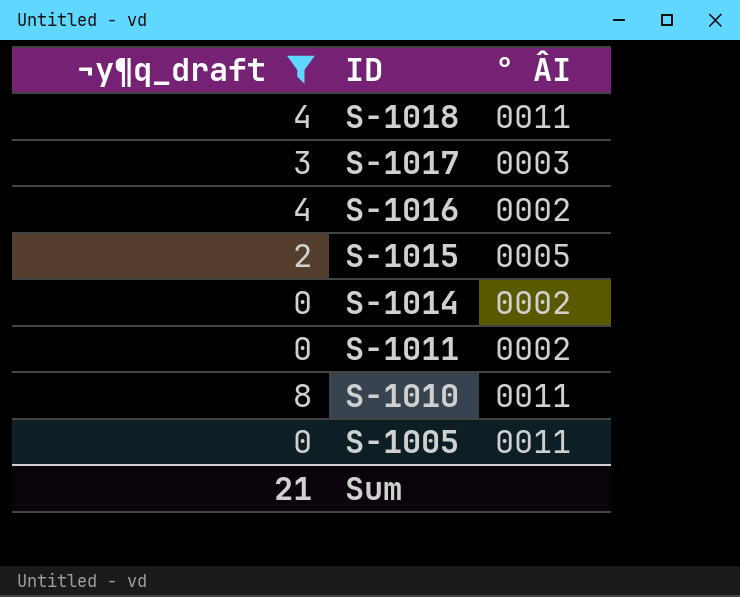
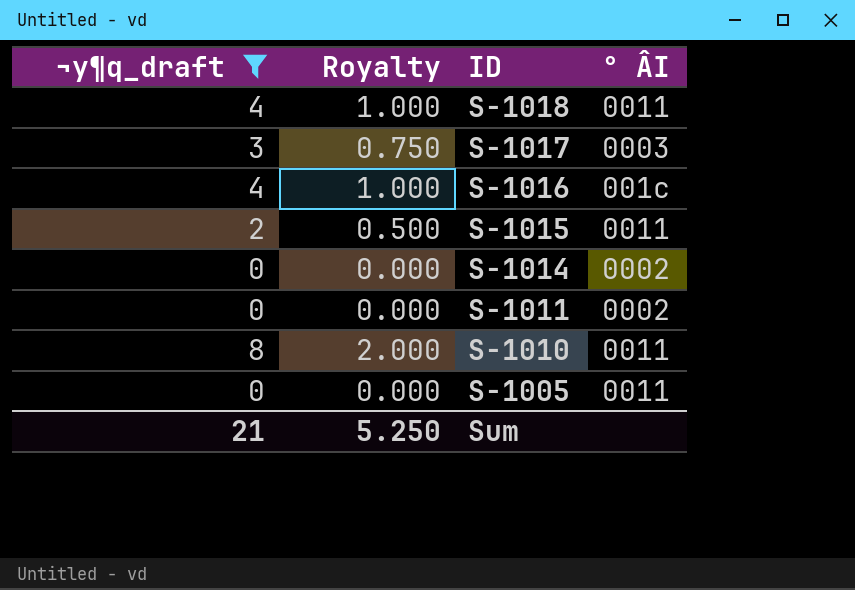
column Royalty | formula: none -> [¬y¶q_draft] * 0.25
S-1016 | ° ÂI: 0002 -> 001c
S-1015 | ° ÂI: 0005 -> 0011

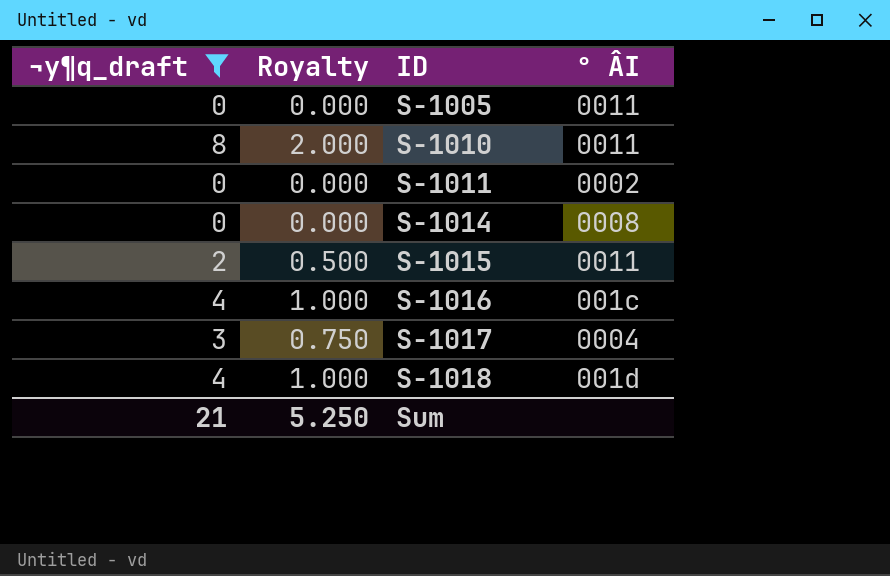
row order: ID descending -> ID ascending
S-1014 | ° ÂI: 0002 -> 0008
S-1017 | ° ÂI: 0003 -> 0004
S-1018 | ° ÂI: 0011 -> 001d

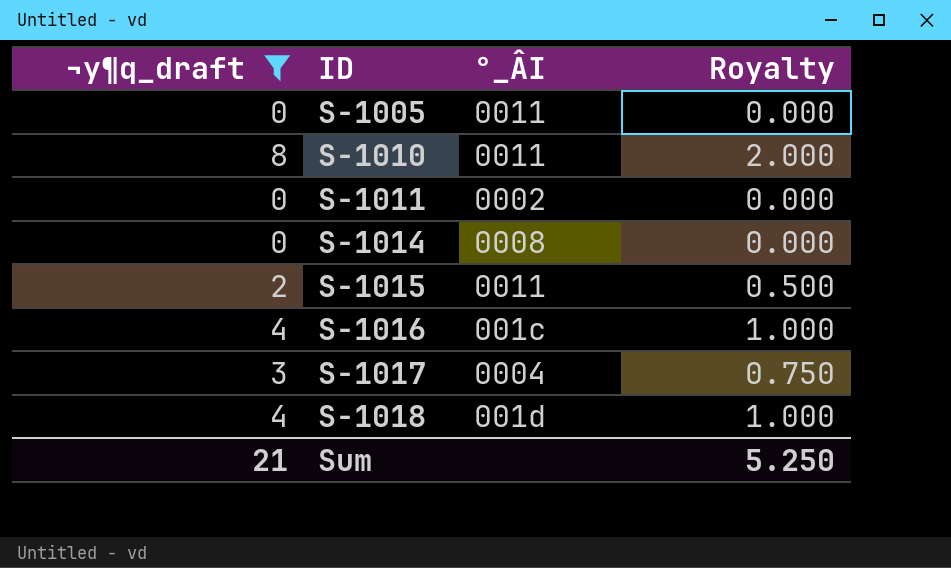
column name: ° ÂI -> °_ÂI
column Royalty | position: 2 -> 4

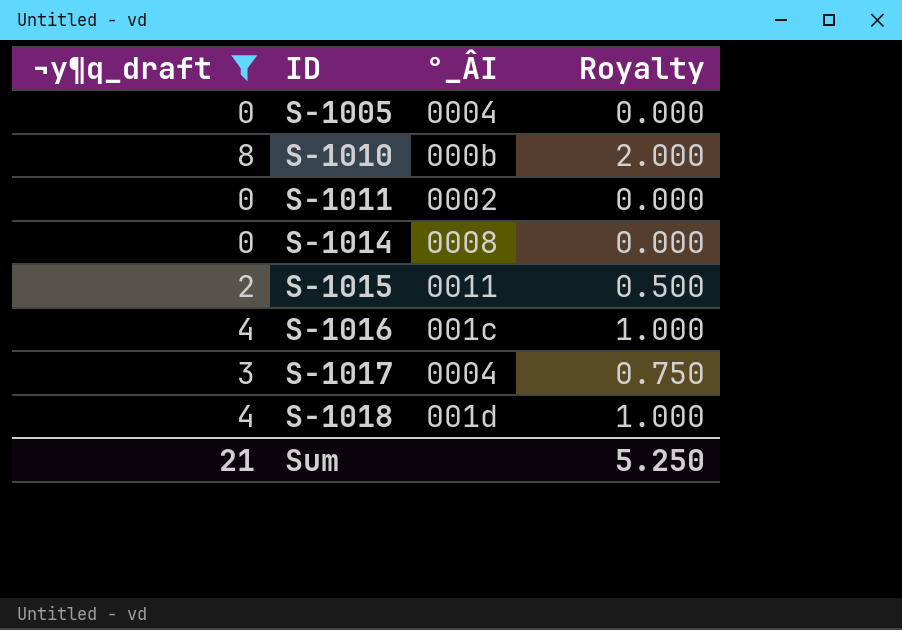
S-1005 | °_ÂI: 0011 -> 0004
S-1010 | °_ÂI: 0011 -> 000b

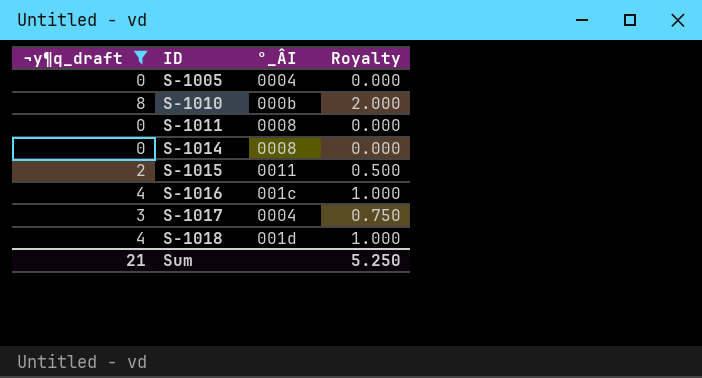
S-1011 | °_ÂI: 0002 -> 0008

